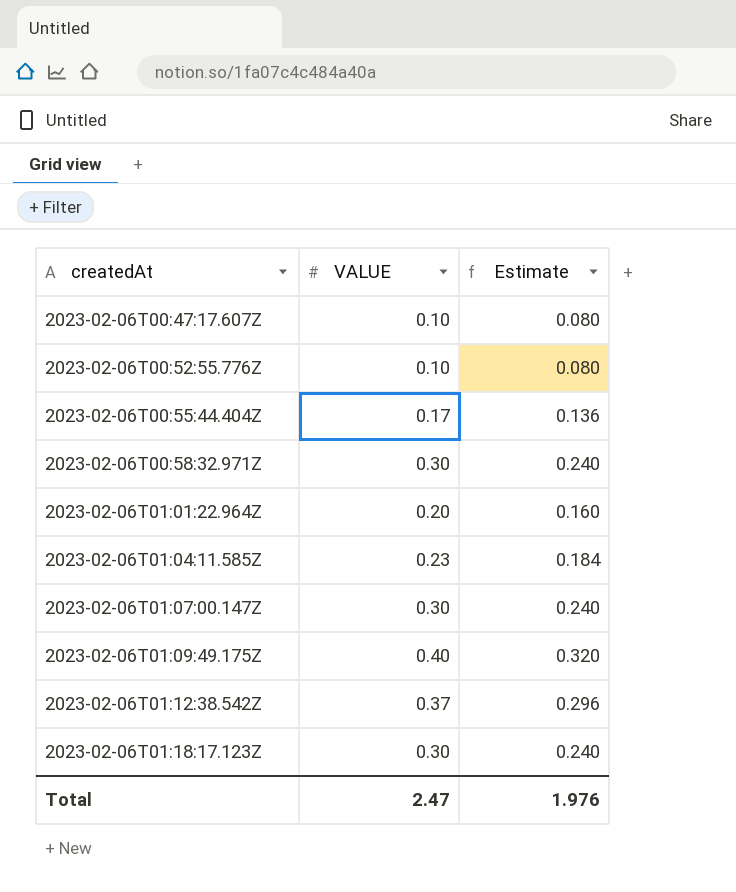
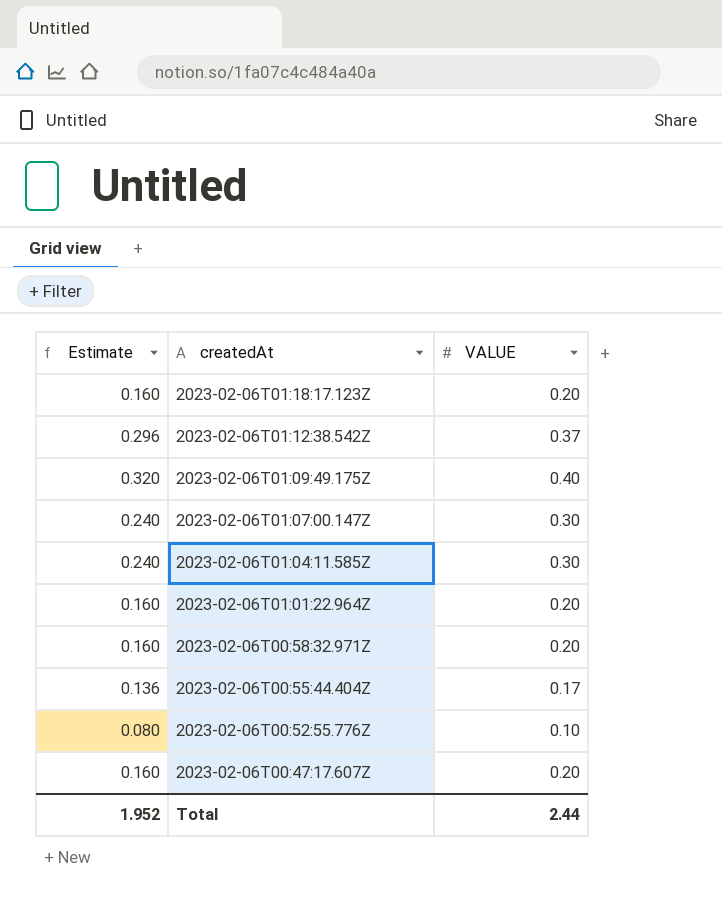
row order: createdAt ascending -> createdAt descending
column Estimate | position: 3 -> 1
2023-02-06T01:18:17.123Z | Estimate: 0.240 -> 0.160
2023-02-06T01:18:17.123Z | VALUE: 0.30 -> 0.20
2023-02-06T01:04:11.585Z | Estimate: 0.184 -> 0.240
2023-02-06T01:04:11.585Z | VALUE: 0.23 -> 0.30
2023-02-06T00:58:32.971Z | Estimate: 0.240 -> 0.160
2023-02-06T00:58:32.971Z | VALUE: 0.30 -> 0.20
2023-02-06T00:47:17.607Z | Estimate: 0.080 -> 0.160
2023-02-06T00:47:17.607Z | VALUE: 0.10 -> 0.20
Total | Estimate: 1.976 -> 1.952
Total | VALUE: 2.47 -> 2.44

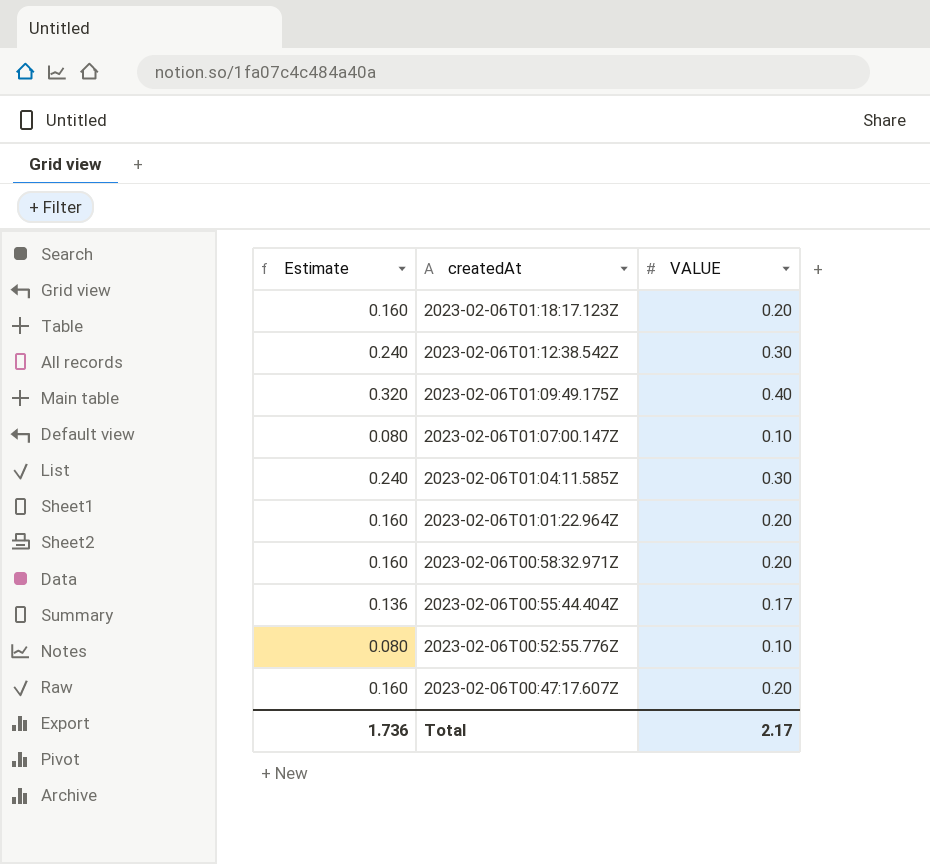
2023-02-06T01:12:38.542Z | Estimate: 0.296 -> 0.240
2023-02-06T01:12:38.542Z | VALUE: 0.37 -> 0.30
2023-02-06T01:07:00.147Z | Estimate: 0.240 -> 0.080
2023-02-06T01:07:00.147Z | VALUE: 0.30 -> 0.10
Total | Estimate: 1.952 -> 1.736
Total | VALUE: 2.44 -> 2.17

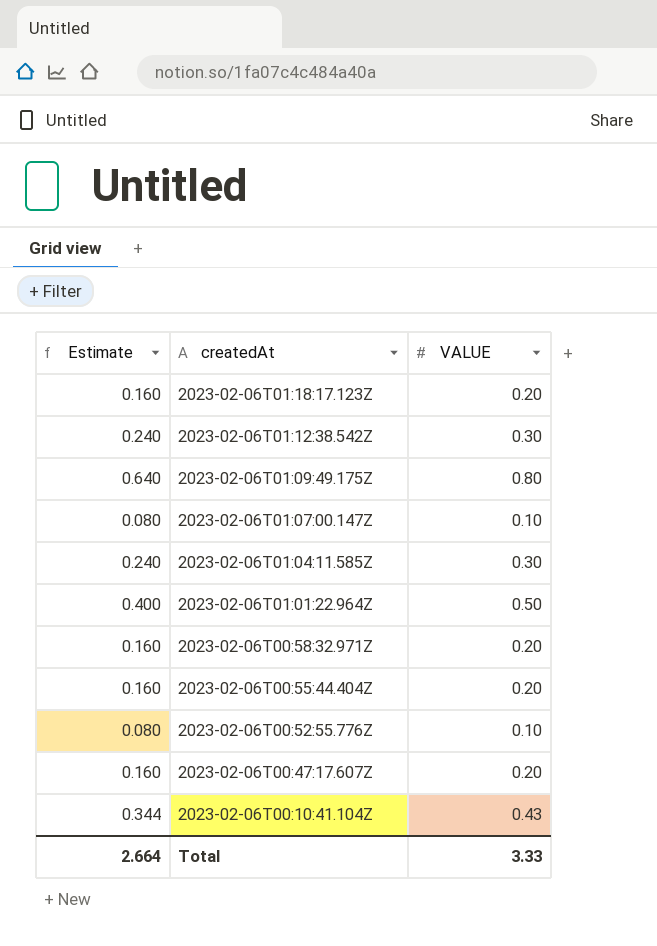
2023-02-06T01:09:49.175Z | Estimate: 0.320 -> 0.640
2023-02-06T01:09:49.175Z | VALUE: 0.40 -> 0.80
2023-02-06T01:01:22.964Z | Estimate: 0.160 -> 0.400
2023-02-06T01:01:22.964Z | VALUE: 0.20 -> 0.50
2023-02-06T00:55:44.404Z | Estimate: 0.136 -> 0.160
2023-02-06T00:55:44.404Z | VALUE: 0.17 -> 0.20
row 2023-02-06T00:10:41.104Z: none -> 0.344 | 0.43
Total | Estimate: 1.736 -> 2.664
Total | VALUE: 2.17 -> 3.33

